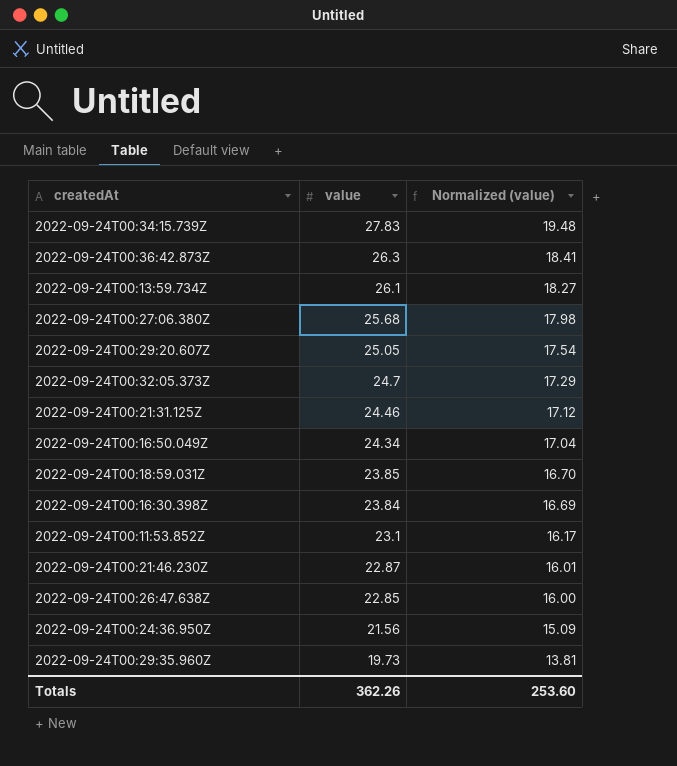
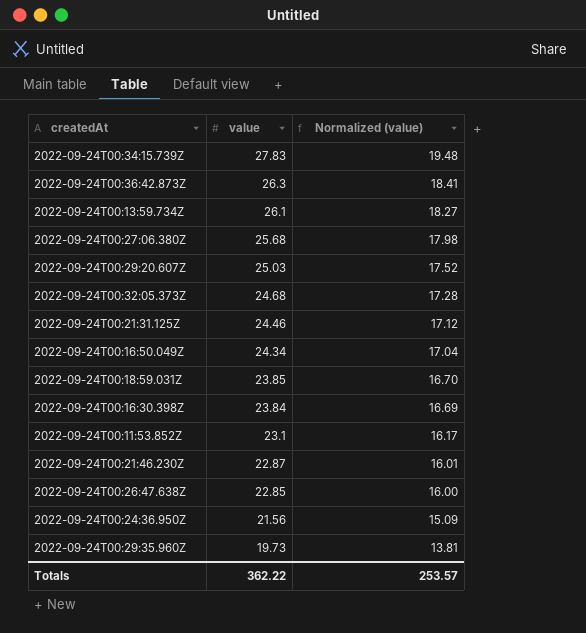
2022-09-24T00:29:20.607Z | value: 25.05 -> 25.03
2022-09-24T00:29:20.607Z | Normalized (value): 17.54 -> 17.52
2022-09-24T00:32:05.373Z | value: 24.7 -> 24.68
2022-09-24T00:32:05.373Z | Normalized (value): 17.29 -> 17.28
Totals | value: 362.26 -> 362.22
Totals | Normalized (value): 253.60 -> 253.57

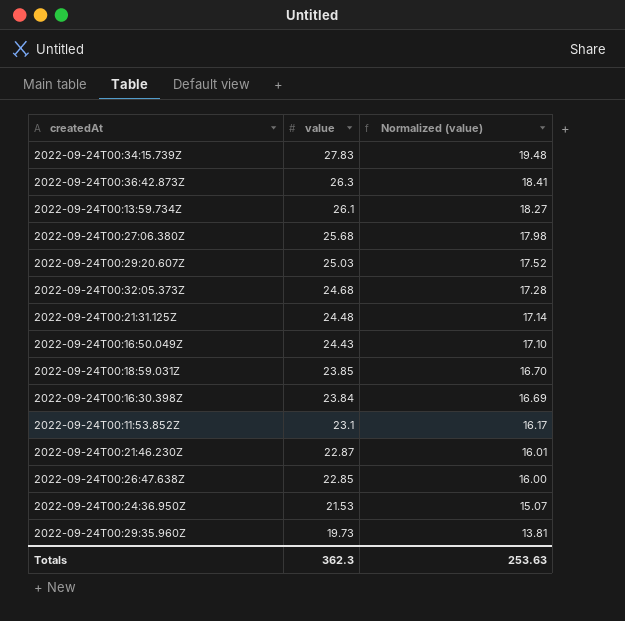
2022-09-24T00:21:31.125Z | value: 24.46 -> 24.48
2022-09-24T00:21:31.125Z | Normalized (value): 17.12 -> 17.14
2022-09-24T00:16:50.049Z | value: 24.34 -> 24.43
2022-09-24T00:16:50.049Z | Normalized (value): 17.04 -> 17.10
2022-09-24T00:24:36.950Z | value: 21.56 -> 21.53
2022-09-24T00:24:36.950Z | Normalized (value): 15.09 -> 15.07
Totals | value: 362.22 -> 362.3
Totals | Normalized (value): 253.57 -> 253.63

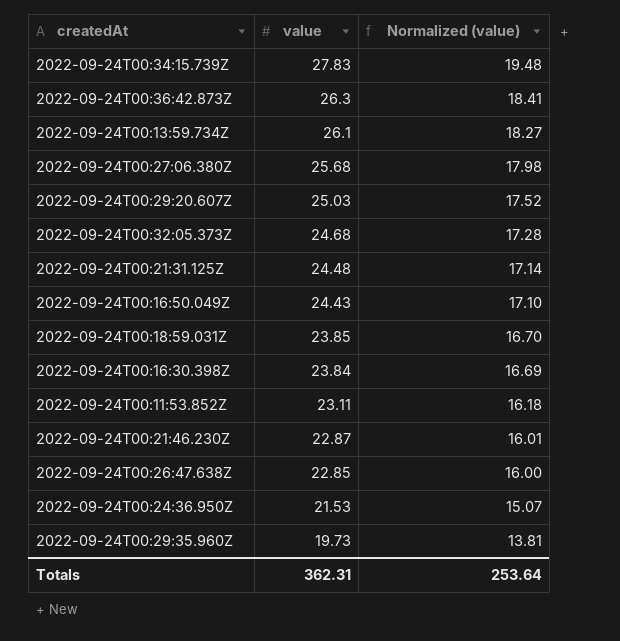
2022-09-24T00:11:53.852Z | value: 23.1 -> 23.11
2022-09-24T00:11:53.852Z | Normalized (value): 16.17 -> 16.18
Totals | value: 362.3 -> 362.31
Totals | Normalized (value): 253.63 -> 253.64

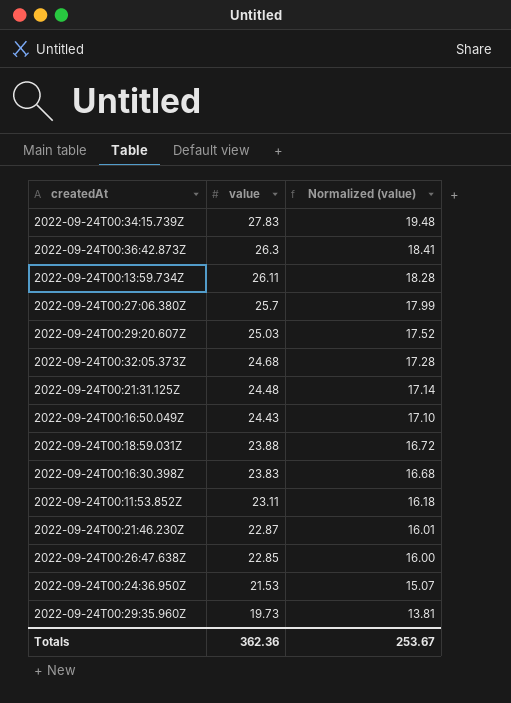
2022-09-24T00:13:59.734Z | value: 26.1 -> 26.11
2022-09-24T00:13:59.734Z | Normalized (value): 18.27 -> 18.28
2022-09-24T00:27:06.380Z | value: 25.68 -> 25.7
2022-09-24T00:27:06.380Z | Normalized (value): 17.98 -> 17.99
2022-09-24T00:18:59.031Z | value: 23.85 -> 23.88
2022-09-24T00:18:59.031Z | Normalized (value): 16.70 -> 16.72
2022-09-24T00:16:30.398Z | value: 23.84 -> 23.83
2022-09-24T00:16:30.398Z | Normalized (value): 16.69 -> 16.68
Totals | value: 362.31 -> 362.36
Totals | Normalized (value): 253.64 -> 253.67

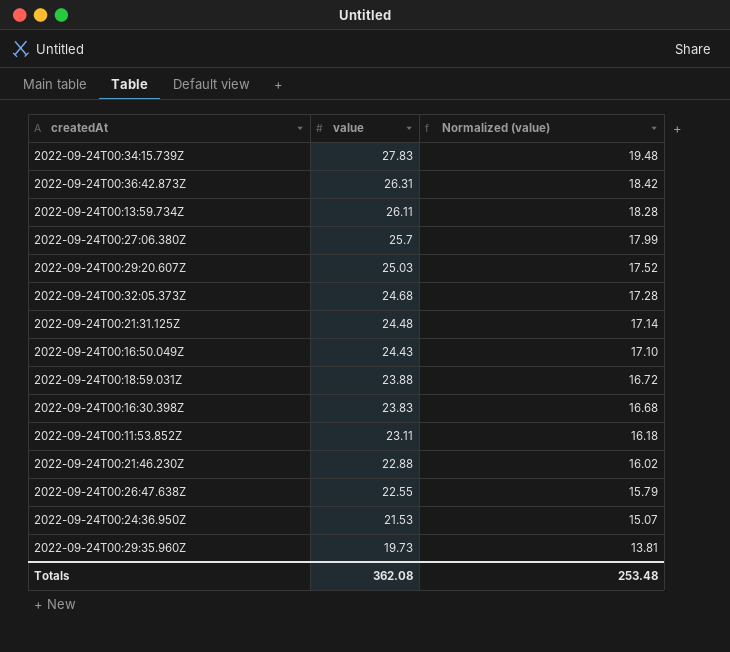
2022-09-24T00:36:42.873Z | value: 26.3 -> 26.31
2022-09-24T00:36:42.873Z | Normalized (value): 18.41 -> 18.42
2022-09-24T00:21:46.230Z | value: 22.87 -> 22.88
2022-09-24T00:21:46.230Z | Normalized (value): 16.01 -> 16.02
2022-09-24T00:26:47.638Z | value: 22.85 -> 22.55
2022-09-24T00:26:47.638Z | Normalized (value): 16.00 -> 15.79
Totals | value: 362.36 -> 362.08
Totals | Normalized (value): 253.67 -> 253.48

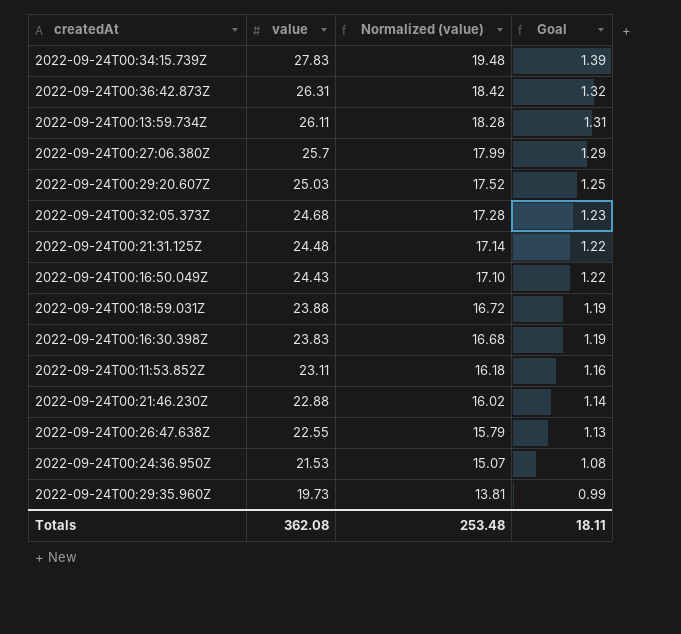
column Goal | formula: none -> [value] * 0.05

